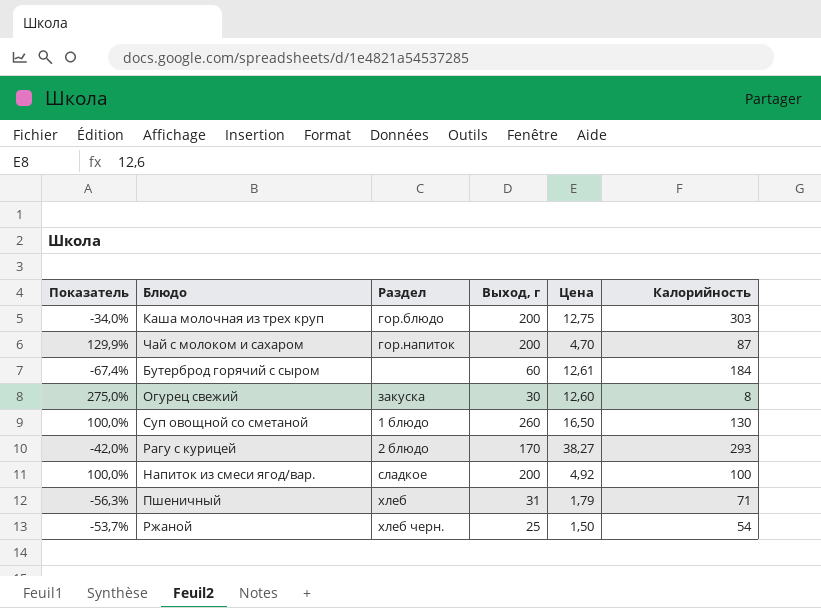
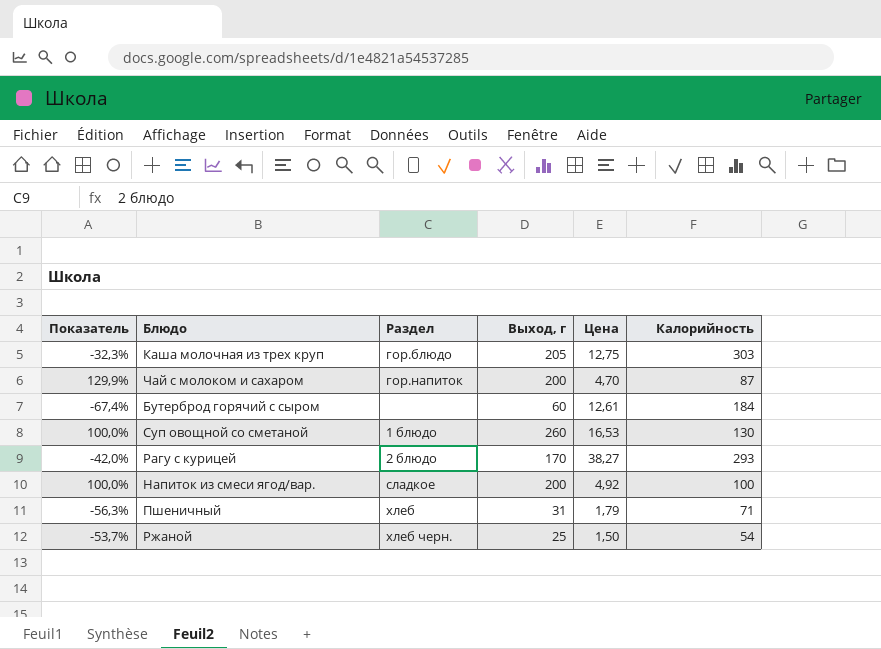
row Огурец свежий: 275,0% | закуска | 30 | 12,60 | 8 -> none
Каша молочная из трех круп | Показатель: -34,0% -> -32,3%
Каша молочная из трех круп | Выход, г: 200 -> 205
Суп овощной со сметаной | Цена: 16,50 -> 16,53

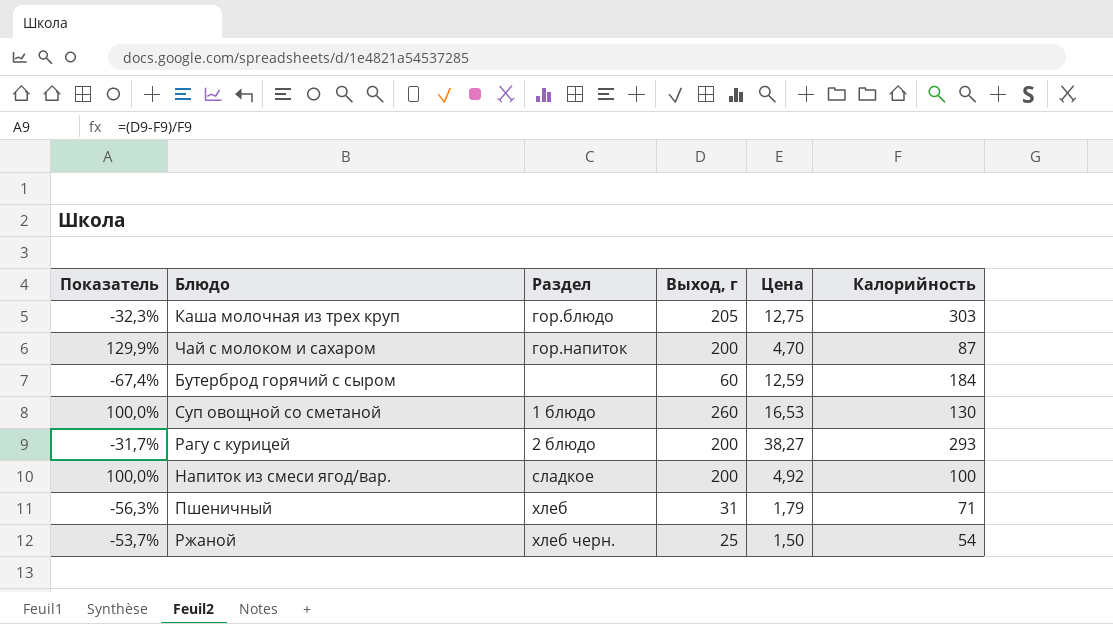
Бутерброд горячий с сыром | Цена: 12,61 -> 12,59
Рагу с курицей | Показатель: -42,0% -> -31,7%
Рагу с курицей | Выход, г: 170 -> 200

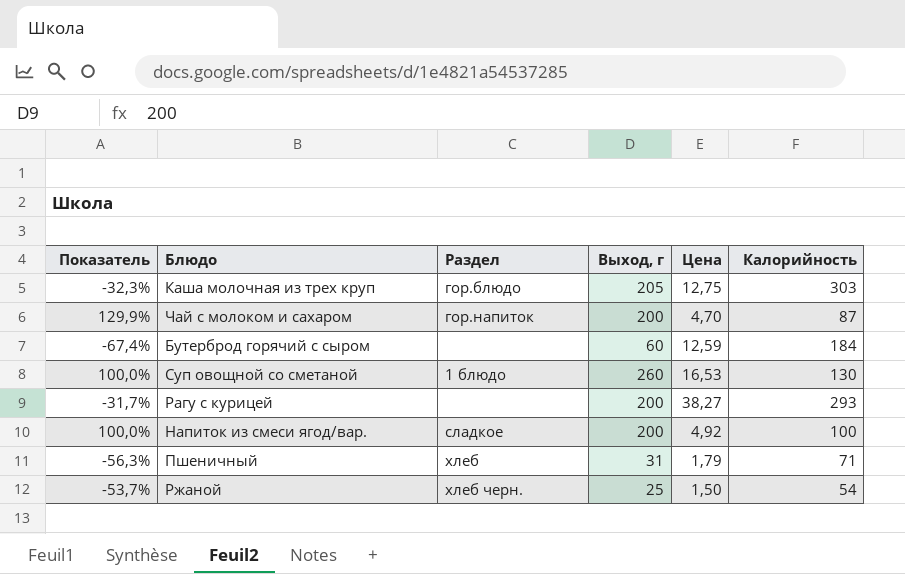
Рагу с курицей | Раздел: 2 блюдо -> none

